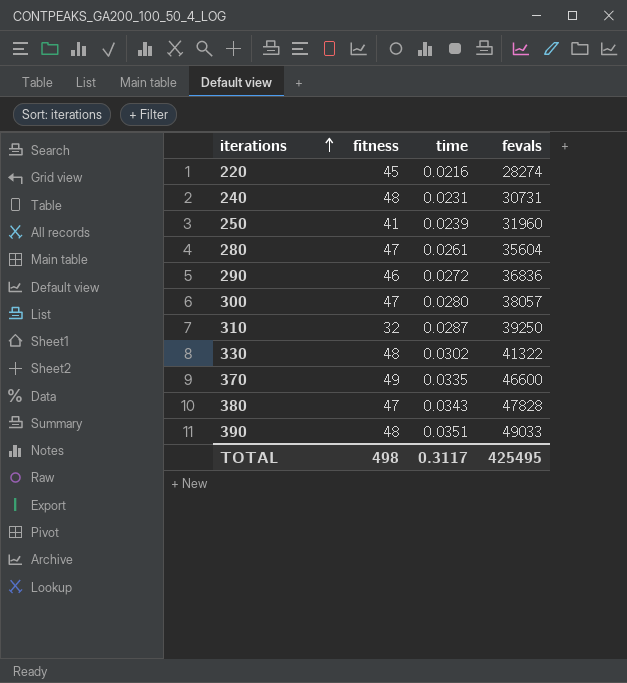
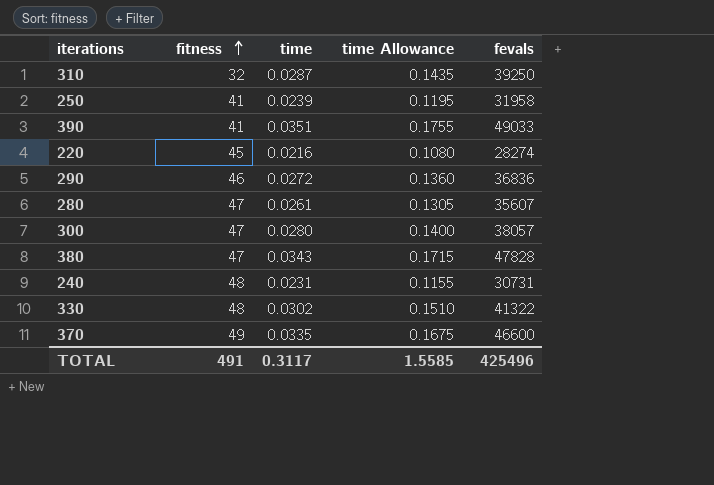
row order: iterations ascending -> fitness ascending
column time Allowance | formula: none -> [time] * 5
250 | fevals: 31960 -> 31958
390 | fitness: 48 -> 41
280 | fevals: 35604 -> 35607
TOTAL | fitness: 498 -> 491
TOTAL | fevals: 425495 -> 425496

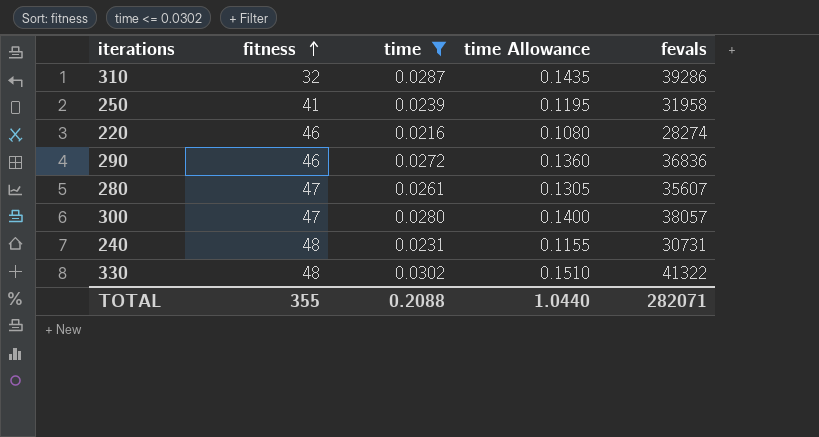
filter: none -> time <= 0.0302
310 | fevals: 39250 -> 39286
220 | fitness: 45 -> 46
TOTAL | fitness: 491 -> 355
TOTAL | time: 0.3117 -> 0.2088
TOTAL | time Allowance: 1.5585 -> 1.0440
TOTAL | fevals: 425496 -> 282071

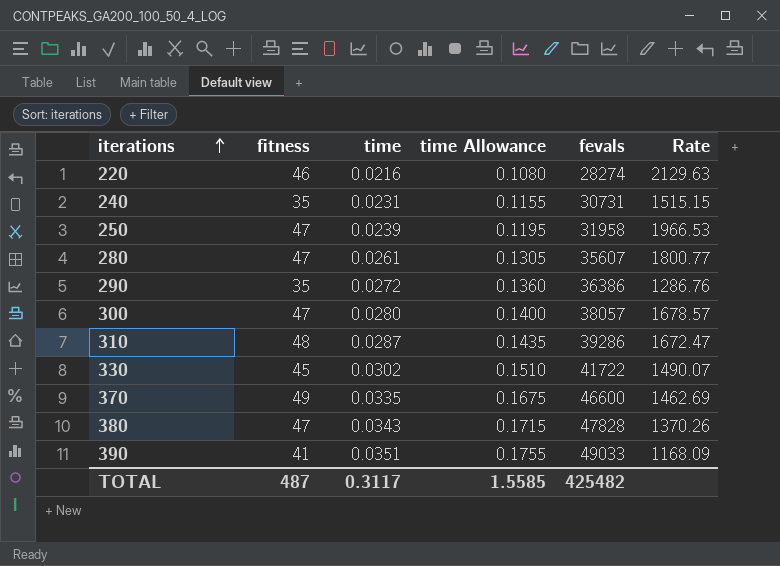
filter: time <= 0.0302 -> none
row order: fitness ascending -> iterations ascending
column Rate | formula: none -> [fitness] / [time]
240 | fitness: 48 -> 35
250 | fitness: 41 -> 47
290 | fitness: 46 -> 35
290 | fevals: 36836 -> 36386
310 | fitness: 32 -> 48
330 | fitness: 48 -> 45
330 | fevals: 41322 -> 41722
TOTAL | fitness: 355 -> 487
TOTAL | time: 0.2088 -> 0.3117
TOTAL | time Allowance: 1.0440 -> 1.5585
TOTAL | fevals: 282071 -> 425482

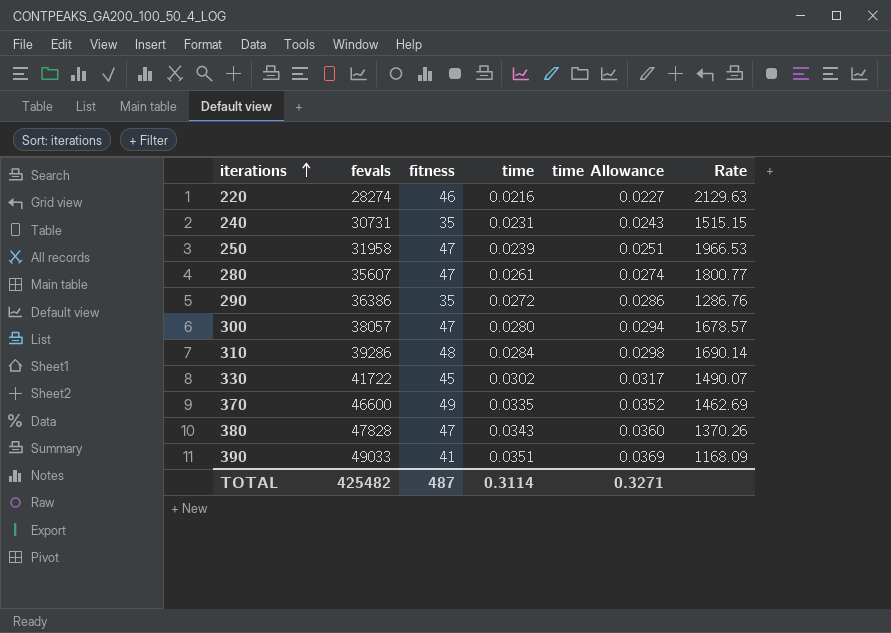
column fevals | position: 5 -> 2
column time Allowance | formula: [time] * 5 -> [time] * 1.05
310 | time: 0.0287 -> 0.0284
310 | Rate: 1672.47 -> 1690.14
TOTAL | time: 0.3117 -> 0.3114
TOTAL | time Allowance: 1.5585 -> 0.3271

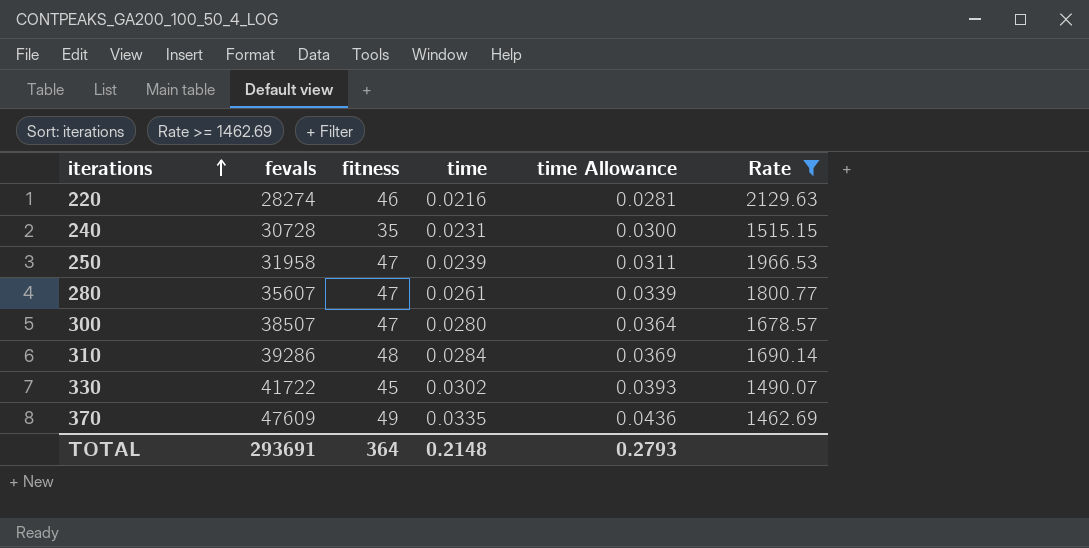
filter: none -> Rate >= 1462.69
column time Allowance | formula: [time] * 1.05 -> [time] * 1.3
240 | fevals: 30731 -> 30728
300 | fevals: 38057 -> 38507
370 | fevals: 46600 -> 47609
TOTAL | fevals: 425482 -> 293691
TOTAL | fitness: 487 -> 364
TOTAL | time: 0.3114 -> 0.2148
TOTAL | time Allowance: 0.3271 -> 0.2793

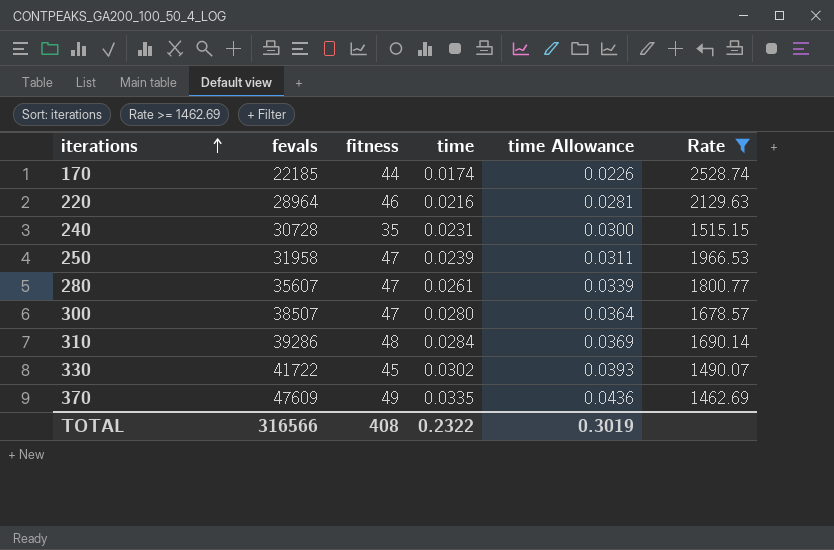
row 170: none -> 22185 | 44 | 0.0174 | 0.0226 | 2528.74
220 | fevals: 28274 -> 28964
TOTAL | fevals: 293691 -> 316566
TOTAL | fitness: 364 -> 408
TOTAL | time: 0.2148 -> 0.2322
TOTAL | time Allowance: 0.2793 -> 0.3019

